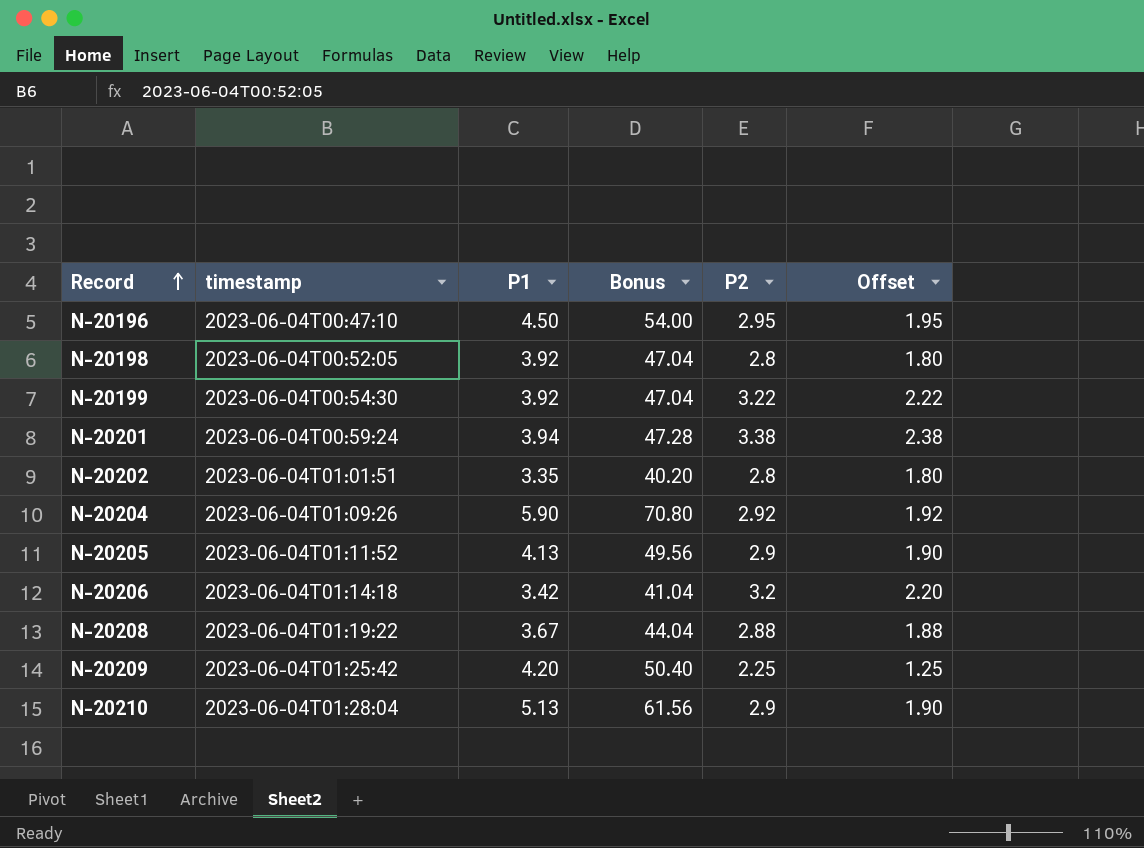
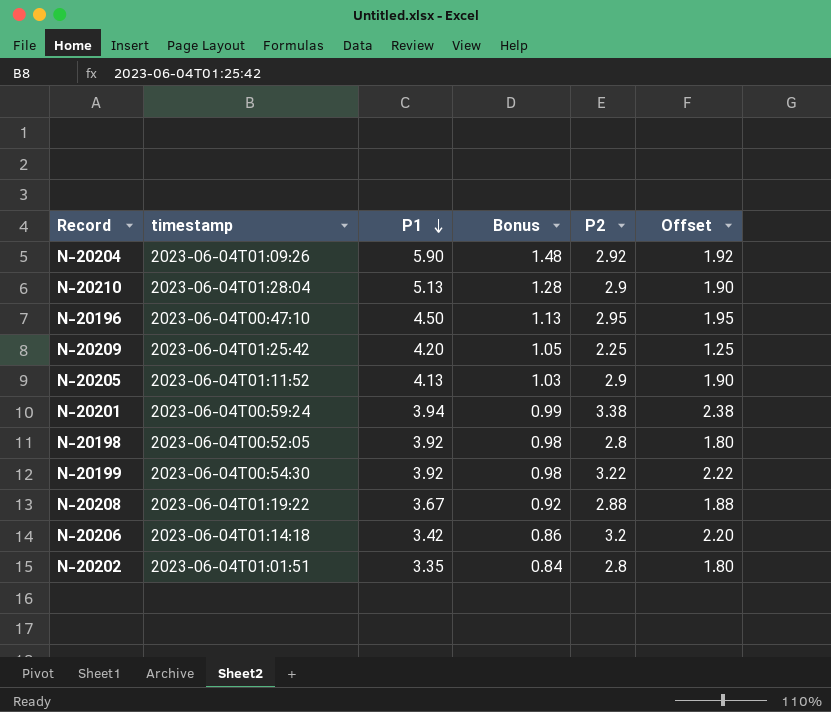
row order: Record ascending -> P1 descending
column Bonus | formula: [P1] * 12 -> [P1] * 0.25

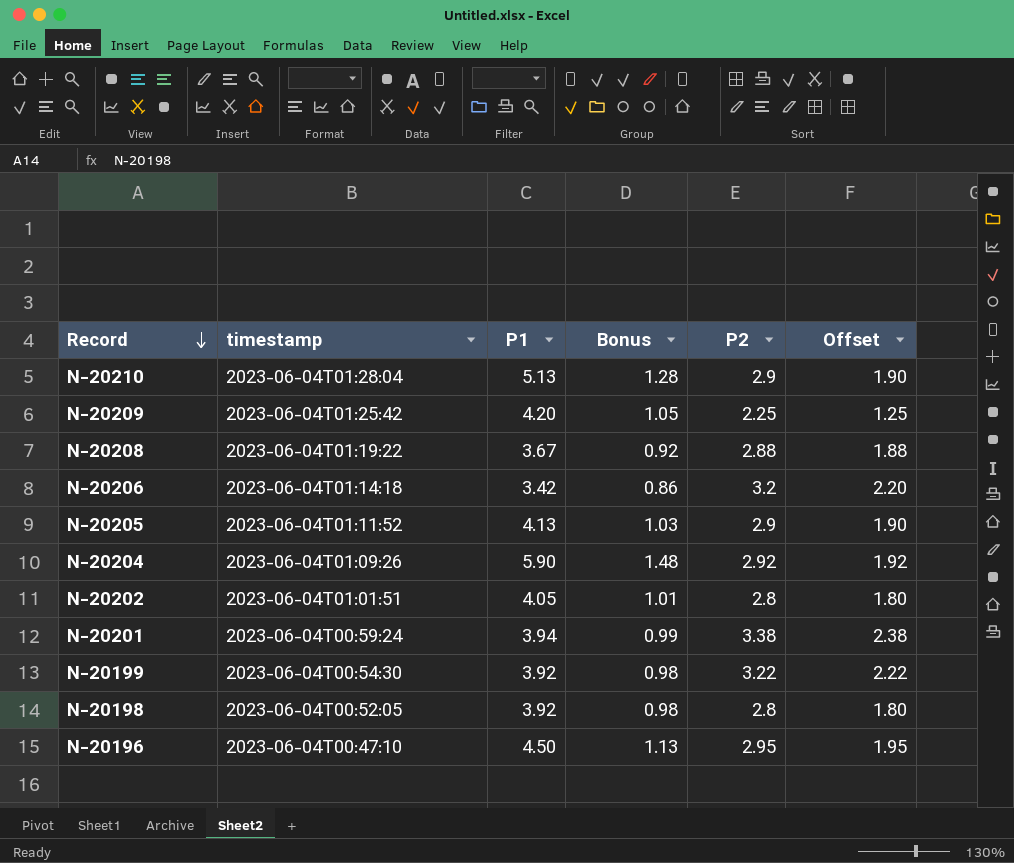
row order: P1 descending -> Record descending
N-20202 | P1: 3.35 -> 4.05
N-20202 | Bonus: 0.84 -> 1.01

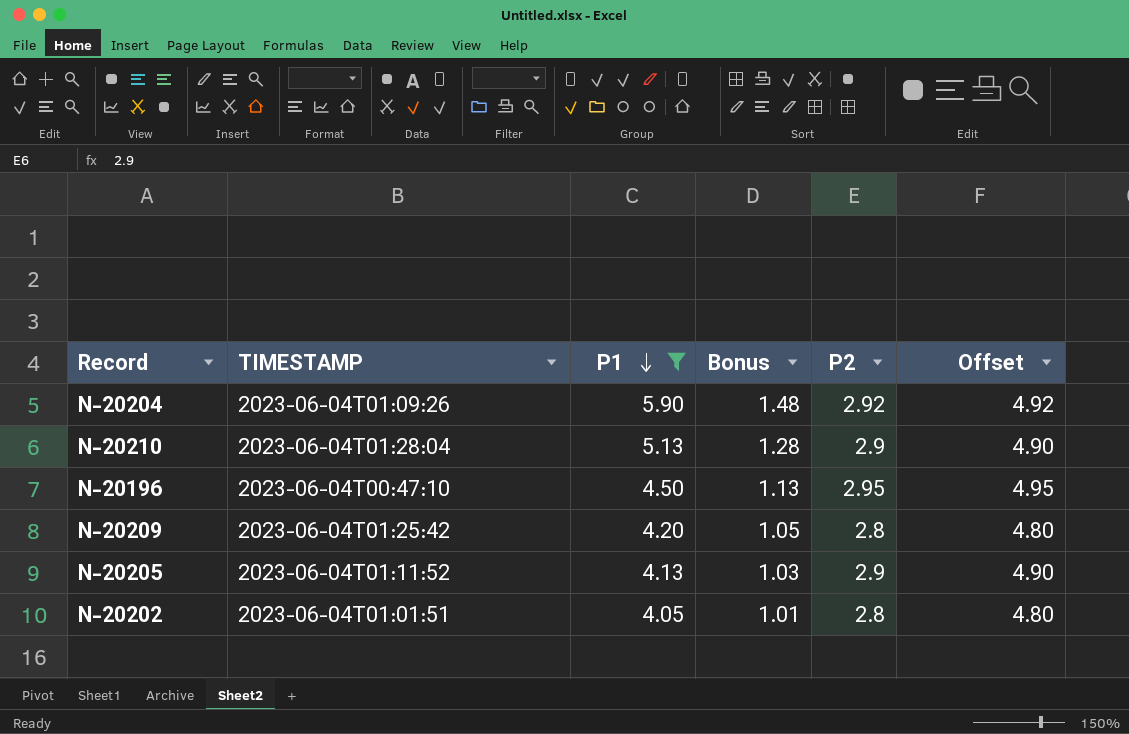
filter: none -> P1 >= 4.05
row order: Record descending -> P1 descending
column name: timestamp -> TIMESTAMP
column Offset | formula: [P2] - 1 -> [P2] + 2
N-20209 | P2: 2.25 -> 2.8

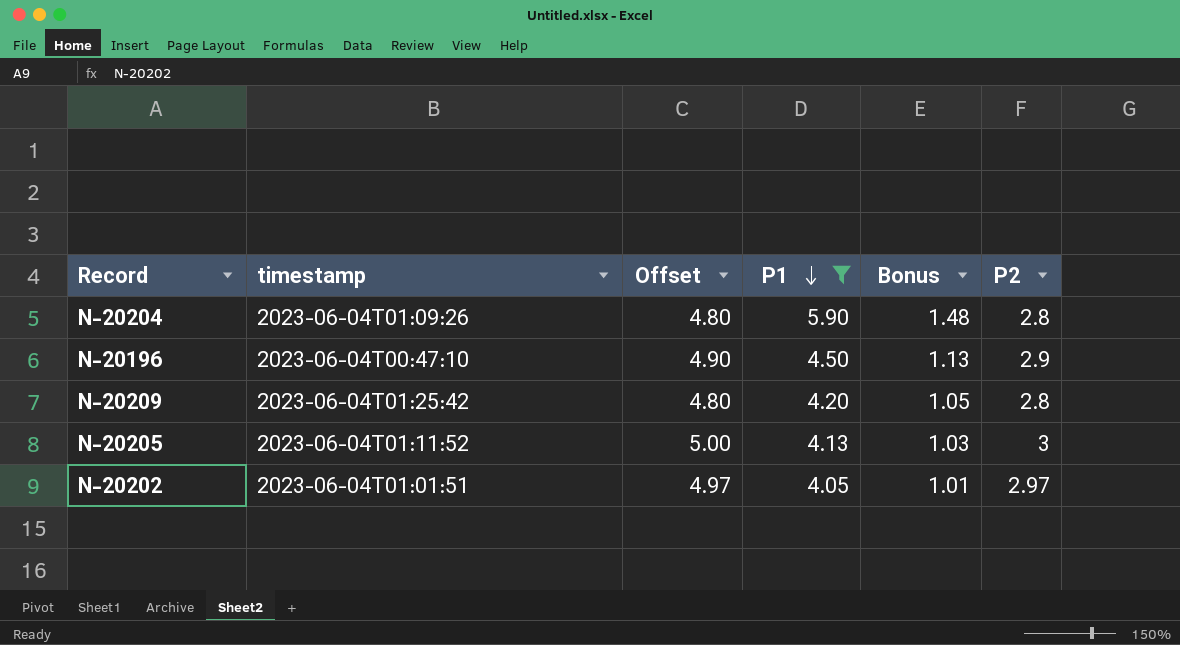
column name: TIMESTAMP -> timestamp
column Offset | position: 6 -> 3
row N-20210: 2023-06-04T01:28:04 | 5.13 | 1.28 | 2.9 | 4.90 -> none
N-20204 | Offset: 4.92 -> 4.80
N-20204 | P2: 2.92 -> 2.8
N-20196 | Offset: 4.95 -> 4.90
N-20196 | P2: 2.95 -> 2.9
N-20205 | Offset: 4.90 -> 5.00
N-20205 | P2: 2.9 -> 3
N-20202 | Offset: 4.80 -> 4.97
N-20202 | P2: 2.8 -> 2.97

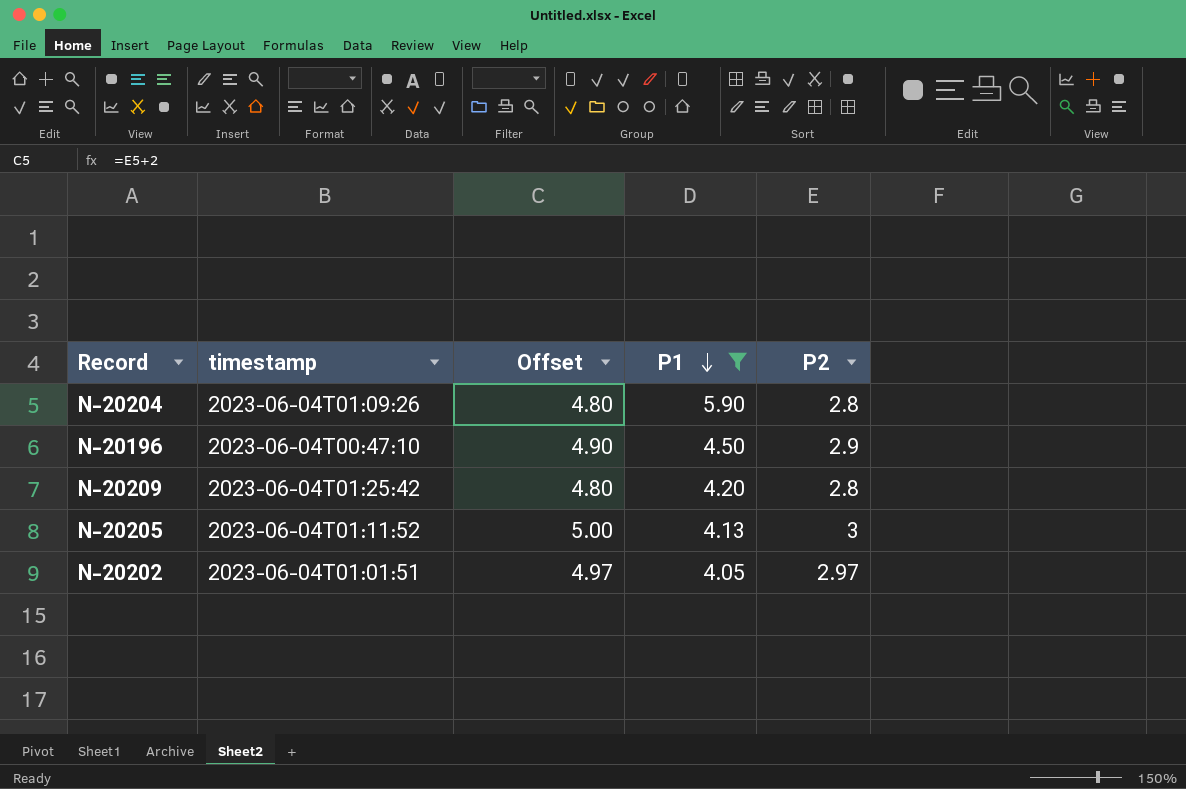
column Bonus | formula: [P1] * 0.25 -> none

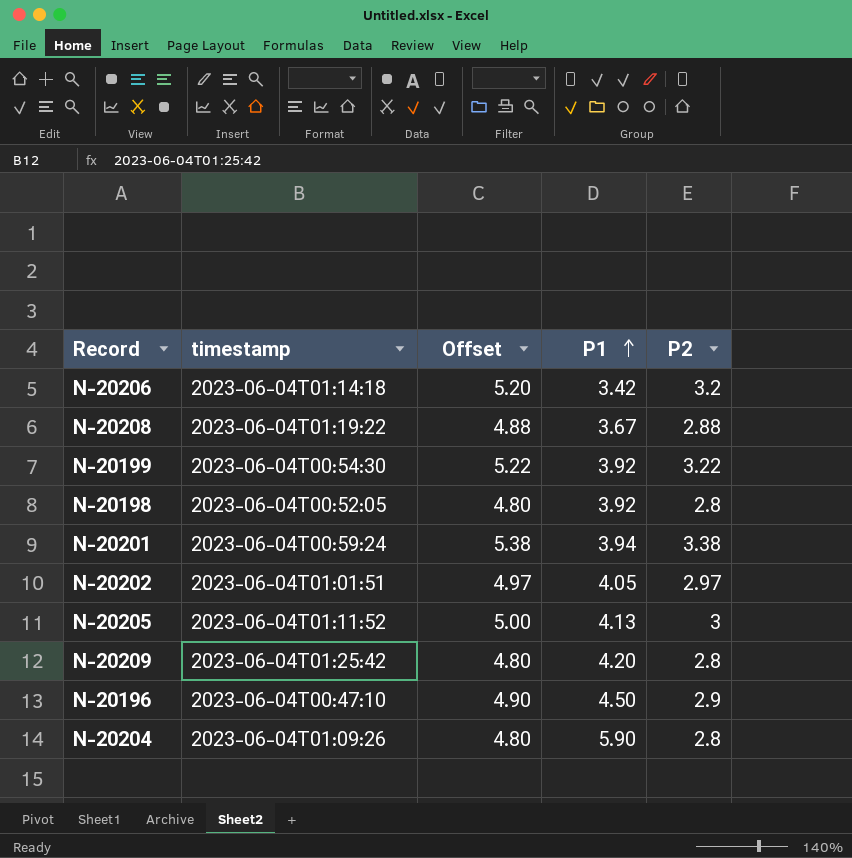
filter: P1 >= 4.05 -> none
row order: P1 descending -> P1 ascending

